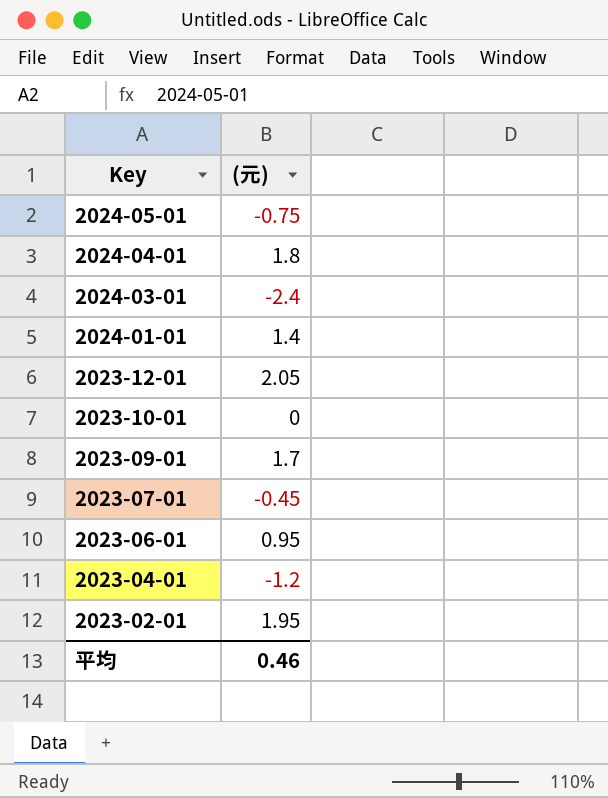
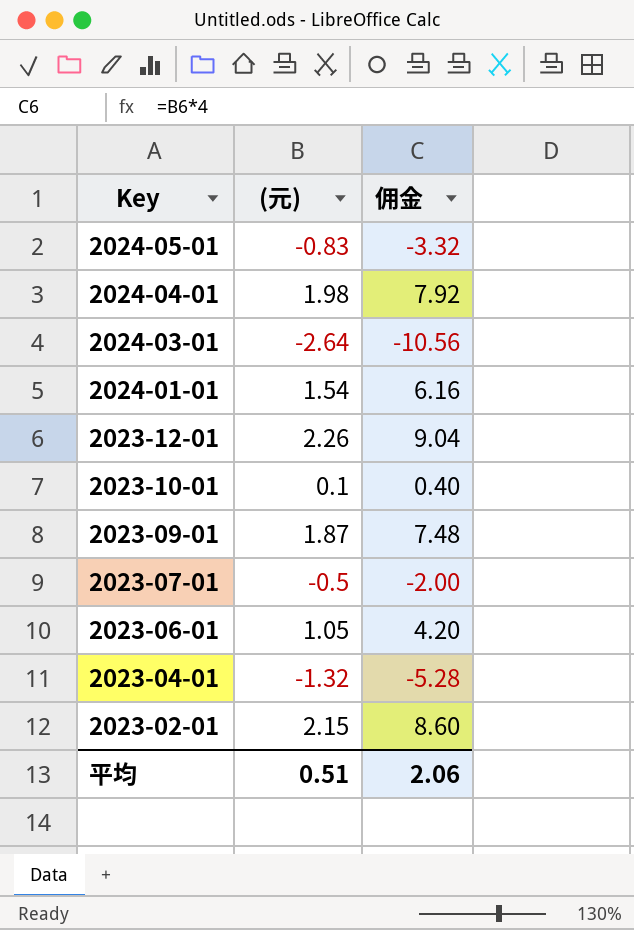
column 佣金 | formula: none -> [(元)] * 4
2024-05-01 | (元): -0.75 -> -0.83
2024-04-01 | (元): 1.8 -> 1.98
2024-03-01 | (元): -2.4 -> -2.64
2024-01-01 | (元): 1.4 -> 1.54
2023-12-01 | (元): 2.05 -> 2.26
2023-10-01 | (元): 0 -> 0.1
2023-09-01 | (元): 1.7 -> 1.87
2023-07-01 | (元): -0.45 -> -0.5
2023-06-01 | (元): 0.95 -> 1.05
2023-04-01 | (元): -1.2 -> -1.32
2023-02-01 | (元): 1.95 -> 2.15
平均 | (元): 0.46 -> 0.51

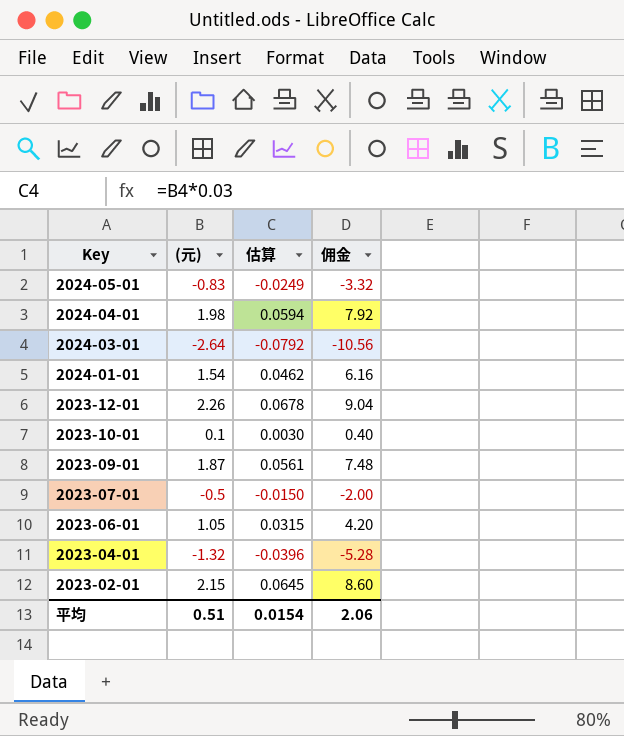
column 估算 | formula: none -> [(元)] * 0.03

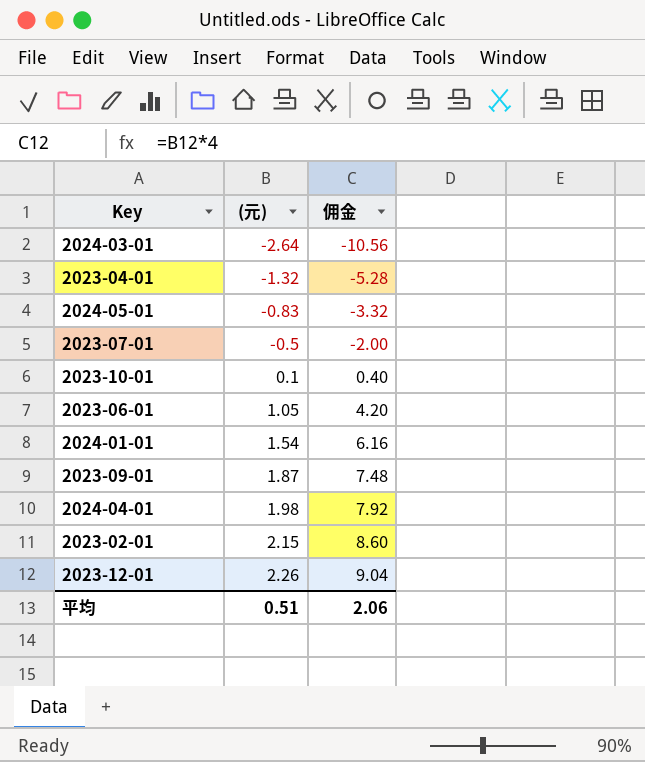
row order: Key descending -> (元) ascending
column 估算 | formula: [(元)] * 0.03 -> none

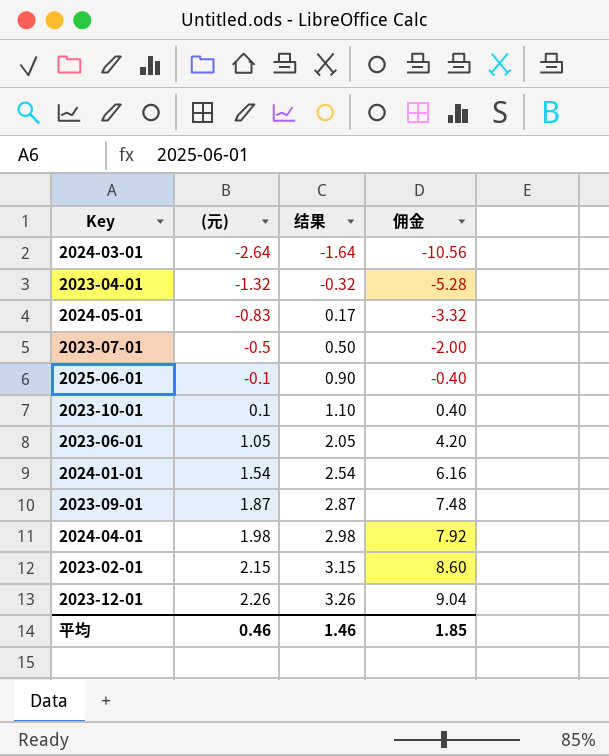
column 结果 | formula: none -> [(元)] + 1
row 2025-06-01: none -> -0.1 | 0.90 | -0.40
平均 | (元): 0.51 -> 0.46
平均 | 佣金: 2.06 -> 1.85

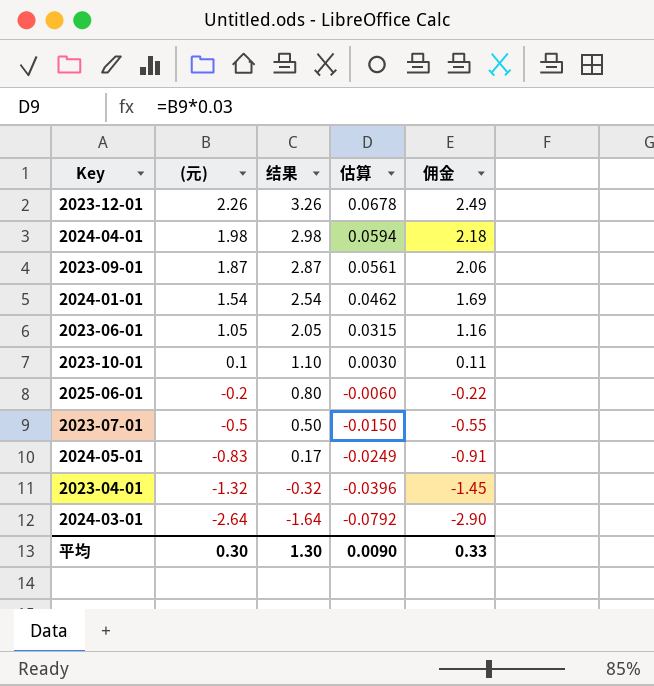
row order: (元) ascending -> (元) descending
column 估算 | formula: none -> [(元)] * 0.03
column 佣金 | formula: [(元)] * 4 -> [(元)] * 1.1
row 2023-02-01: 2.15 | 3.15 | 8.60 -> none
2025-06-01 | (元): -0.1 -> -0.2
2025-06-01 | 结果: 0.90 -> 0.80
平均 | (元): 0.46 -> 0.30
平均 | 结果: 1.46 -> 1.30
平均 | 佣金: 1.85 -> 0.33

